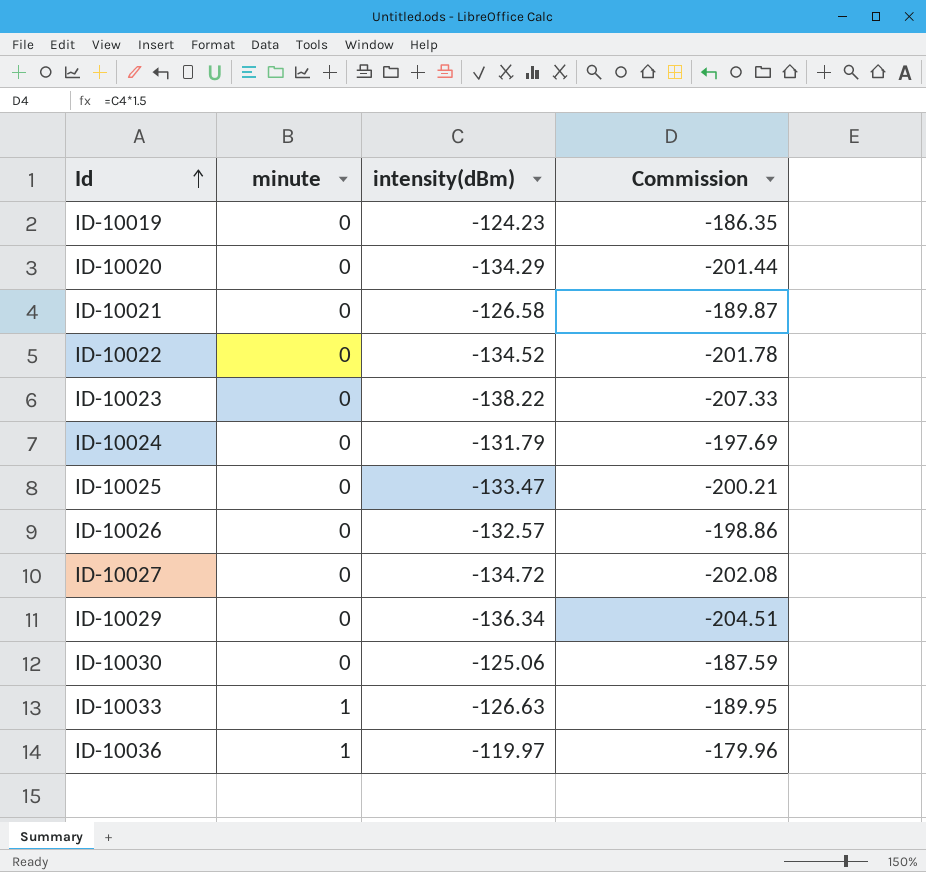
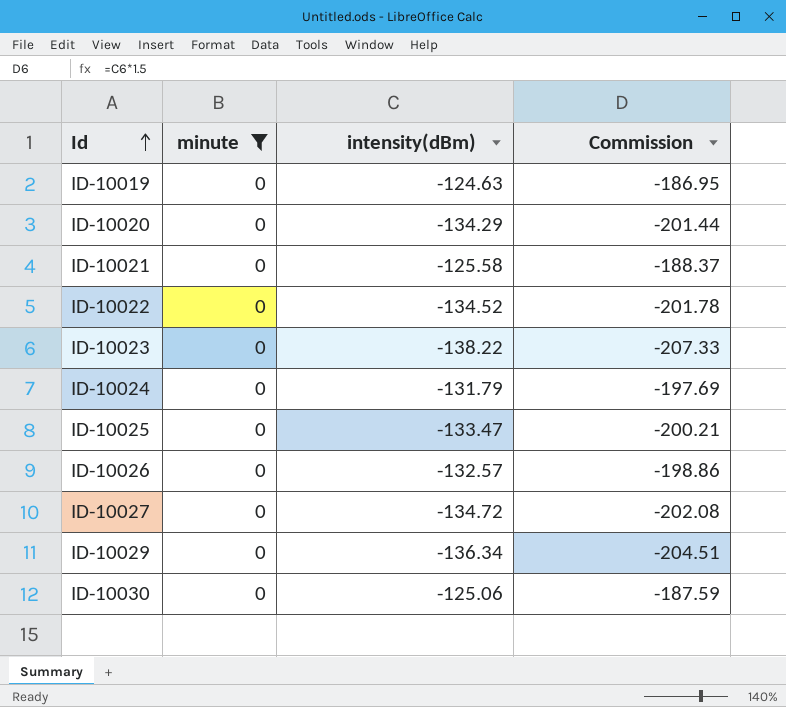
filter: none -> minute = 0
ID-10019 | intensity(dBm): -124.23 -> -124.63
ID-10019 | Commission: -186.35 -> -186.95
ID-10021 | intensity(dBm): -126.58 -> -125.58
ID-10021 | Commission: -189.87 -> -188.37

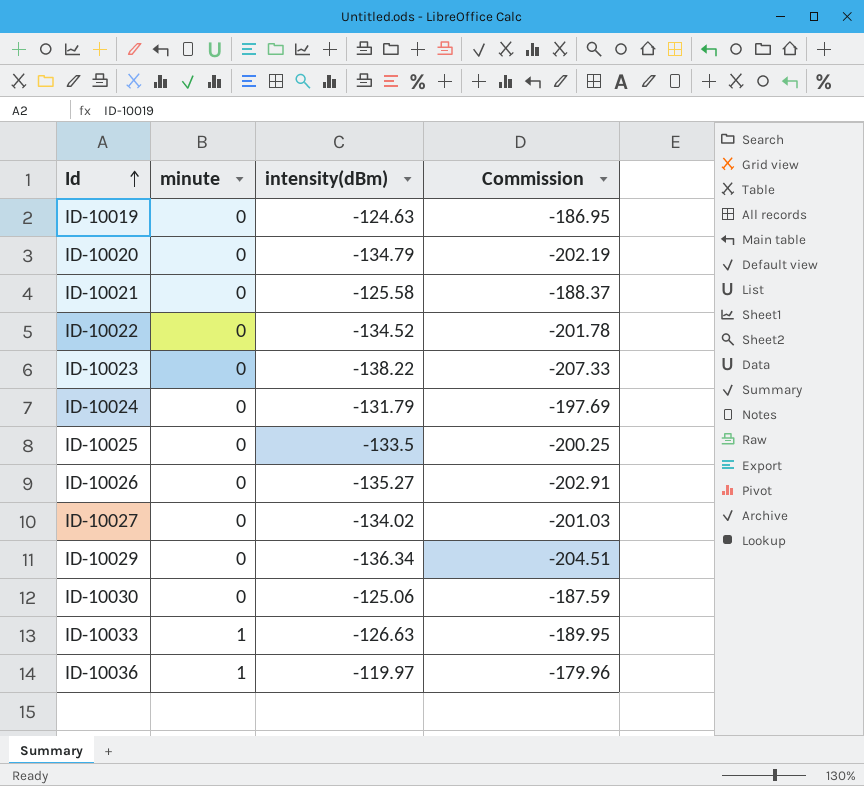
filter: minute = 0 -> none
ID-10020 | intensity(dBm): -134.29 -> -134.79
ID-10020 | Commission: -201.44 -> -202.19
ID-10025 | intensity(dBm): -133.47 -> -133.5
ID-10025 | Commission: -200.21 -> -200.25
ID-10026 | intensity(dBm): -132.57 -> -135.27
ID-10026 | Commission: -198.86 -> -202.91
ID-10027 | intensity(dBm): -134.72 -> -134.02
ID-10027 | Commission: -202.08 -> -201.03

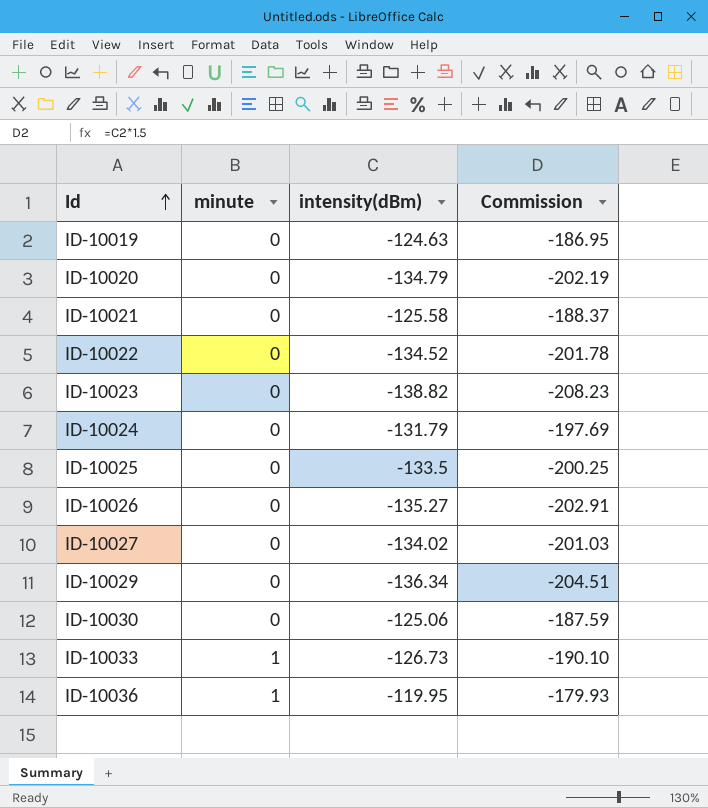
ID-10023 | intensity(dBm): -138.22 -> -138.82
ID-10023 | Commission: -207.33 -> -208.23
ID-10033 | intensity(dBm): -126.63 -> -126.73
ID-10033 | Commission: -189.95 -> -190.10
ID-10036 | intensity(dBm): -119.97 -> -119.95
ID-10036 | Commission: -179.96 -> -179.93

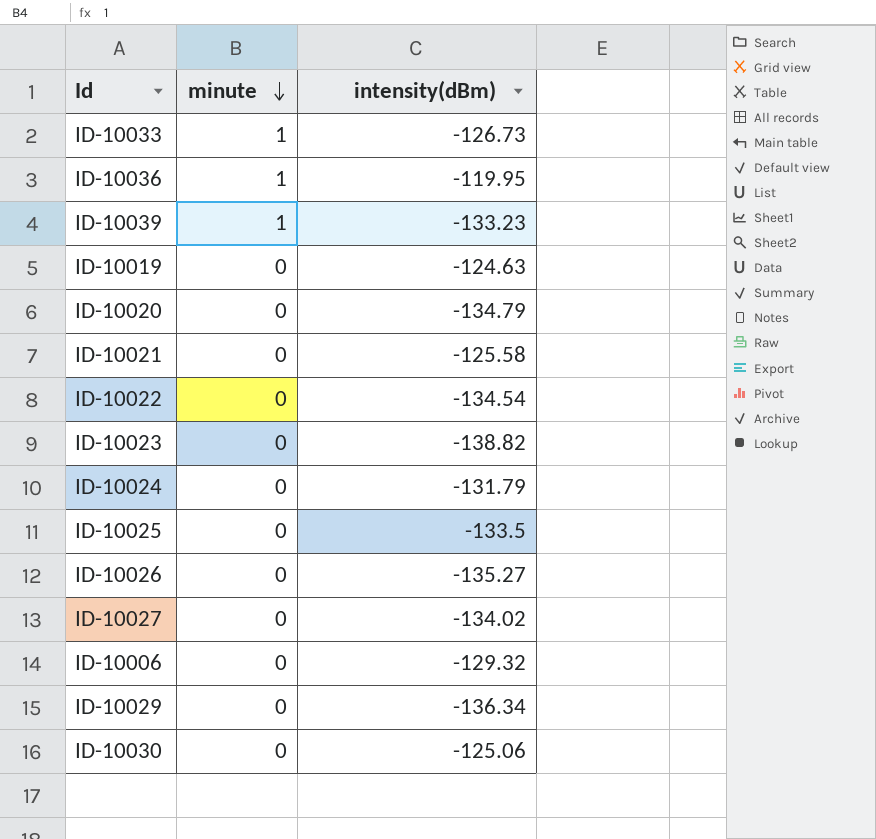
row order: Id ascending -> minute descending
column Commission | formula: [intensity(dBm)] * 1.5 -> none
row ID-10039: none -> 1 | -133.23
ID-10022 | intensity(dBm): -134.52 -> -134.54
row ID-10006: none -> 0 | -129.32

